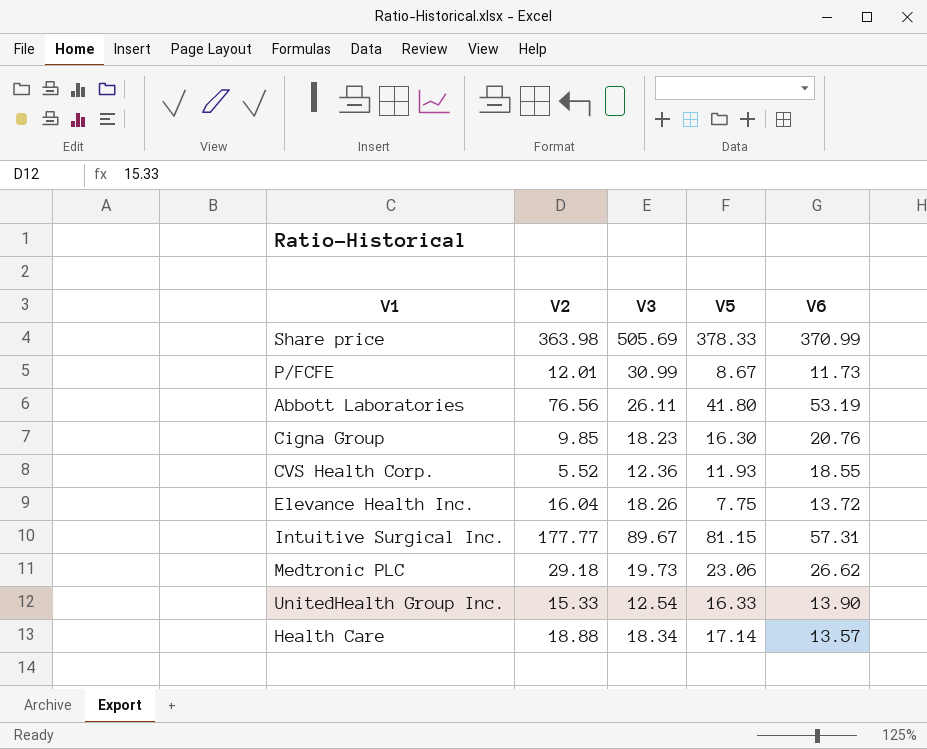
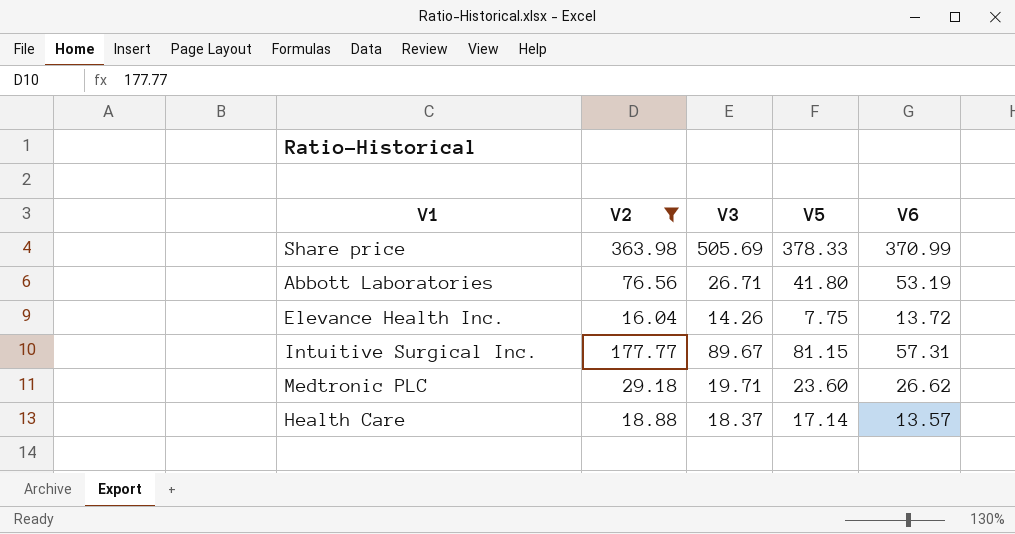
filter: none -> V2 >= 16.04
Abbott Laboratories | V3: 26.11 -> 26.71
Elevance Health Inc. | V3: 18.26 -> 14.26
Medtronic PLC | V3: 19.73 -> 19.71
Medtronic PLC | V5: 23.06 -> 23.60
Health Care | V3: 18.34 -> 18.37

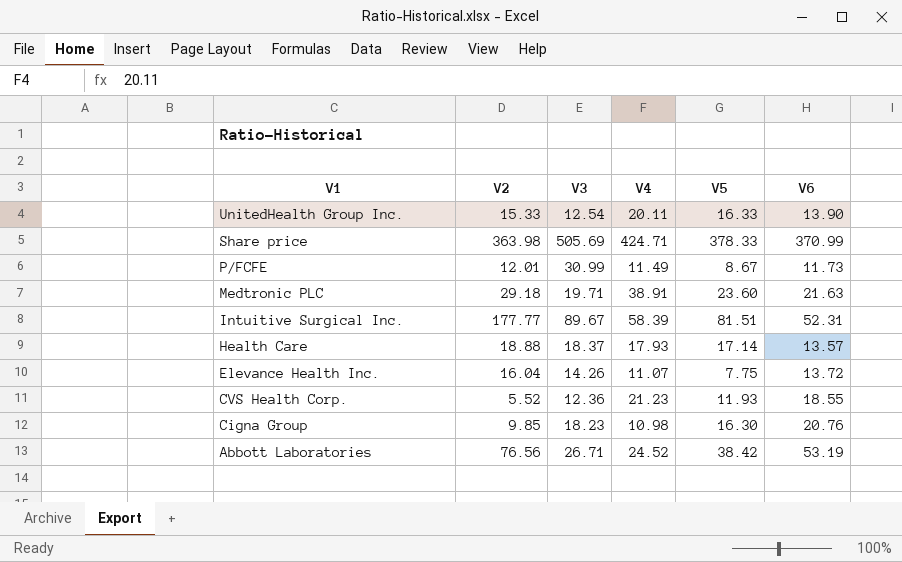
filter: V2 >= 16.04 -> none
row order: none -> V1 descending
column V4 | position: none -> 4
Medtronic PLC | V6: 26.62 -> 21.63
Intuitive Surgical Inc. | V5: 81.15 -> 81.51
Intuitive Surgical Inc. | V6: 57.31 -> 52.31
Abbott Laboratories | V5: 41.80 -> 38.42

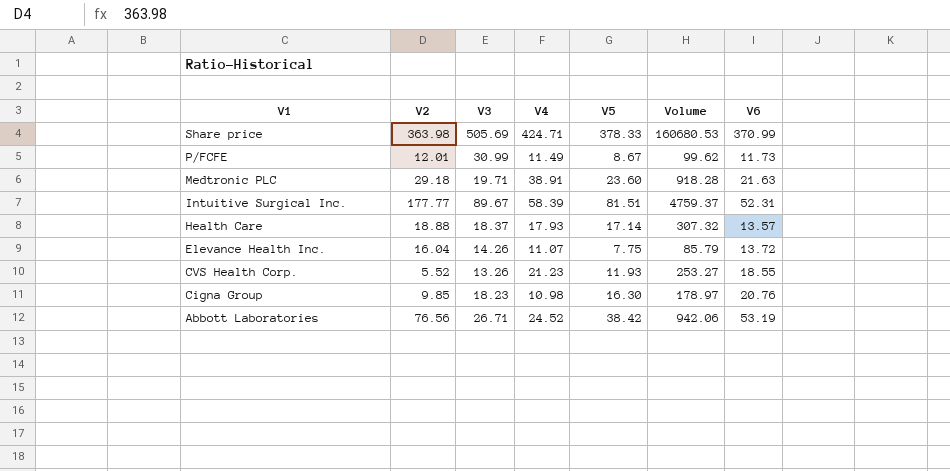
column Volume | formula: none -> [V4] * [V5]
row UnitedHealth Group Inc.: 15.33 | 12.54 | 20.11 | 16.33 | 13.90 -> none
CVS Health Corp. | V3: 12.36 -> 13.26

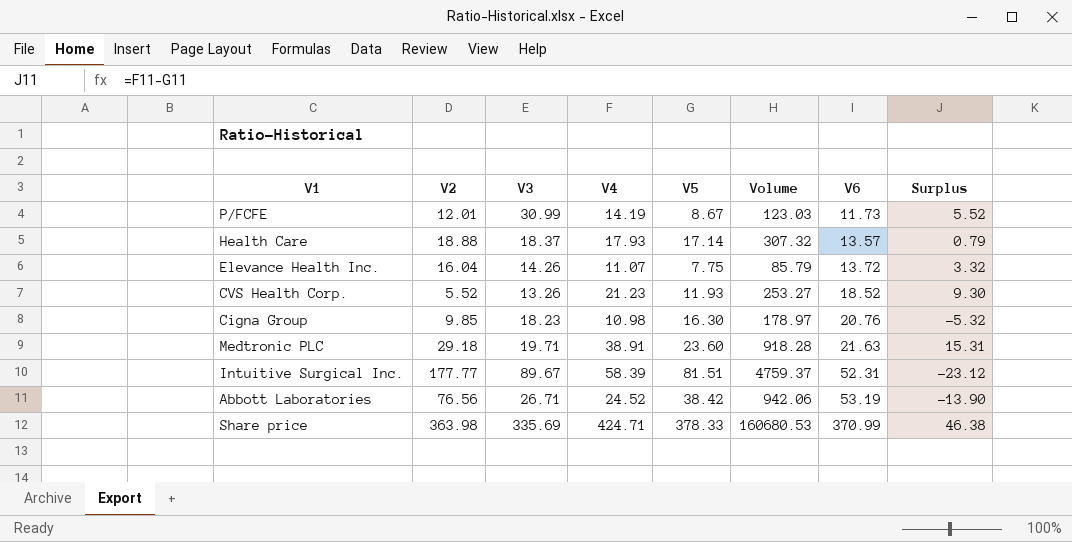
row order: V1 descending -> V6 ascending
column Surplus | formula: none -> [V4] - [V5]
P/FCFE | V4: 11.49 -> 14.19
P/FCFE | Volume: 99.62 -> 123.03
CVS Health Corp. | V6: 18.55 -> 18.52
Share price | V3: 505.69 -> 335.69

